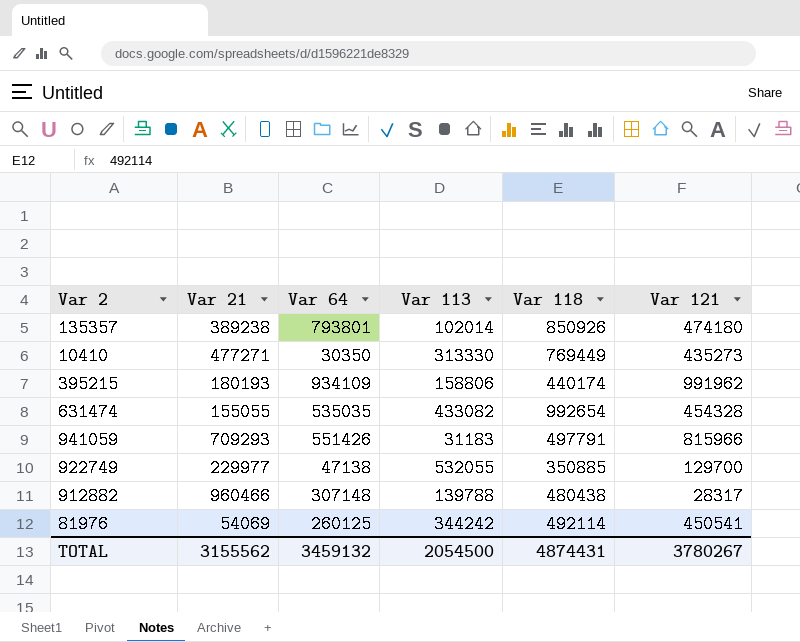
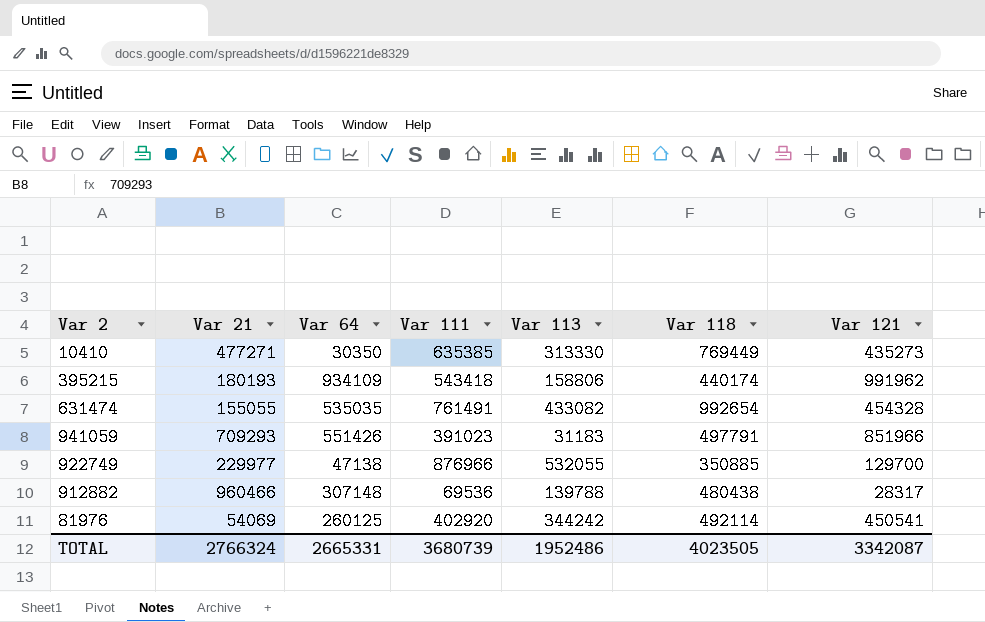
column Var 111 | position: none -> 4
row 135357: 389238 | 793801 | 102014 | 850926 | 474180 -> none
941059 | Var 121: 815966 -> 851966
TOTAL | Var 21: 3155562 -> 2766324
TOTAL | Var 64: 3459132 -> 2665331
TOTAL | Var 113: 2054500 -> 1952486
TOTAL | Var 118: 4874431 -> 4023505
TOTAL | Var 121: 3780267 -> 3342087

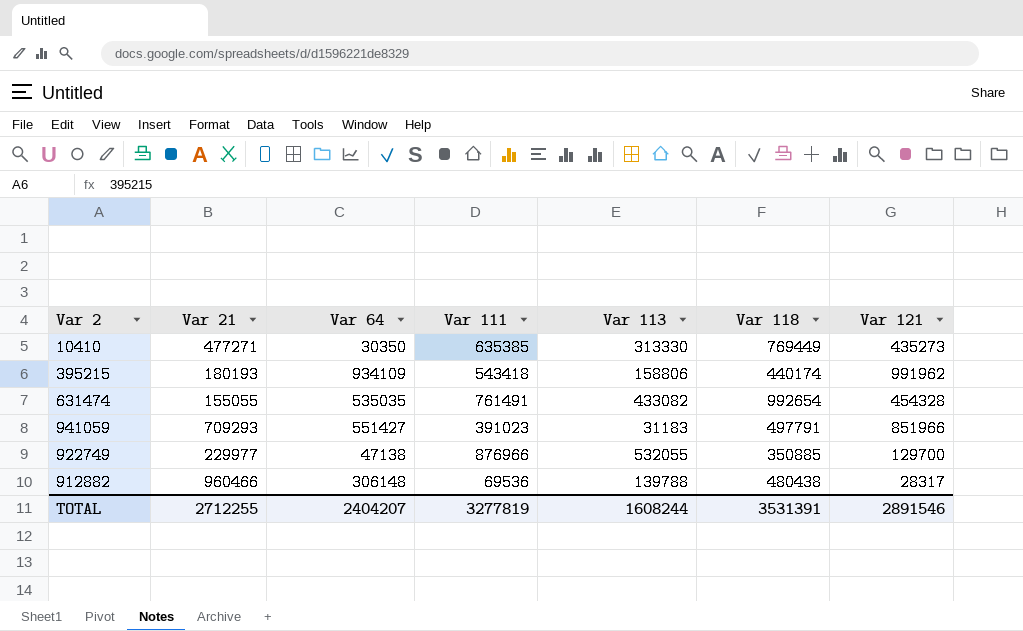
row 81976: 54069 | 260125 | 402920 | 344242 | 492114 | 450541 -> none
941059 | Var 64: 551426 -> 551427
912882 | Var 64: 307148 -> 306148
TOTAL | Var 21: 2766324 -> 2712255
TOTAL | Var 64: 2665331 -> 2404207
TOTAL | Var 111: 3680739 -> 3277819
TOTAL | Var 113: 1952486 -> 1608244
TOTAL | Var 118: 4023505 -> 3531391
TOTAL | Var 121: 3342087 -> 2891546

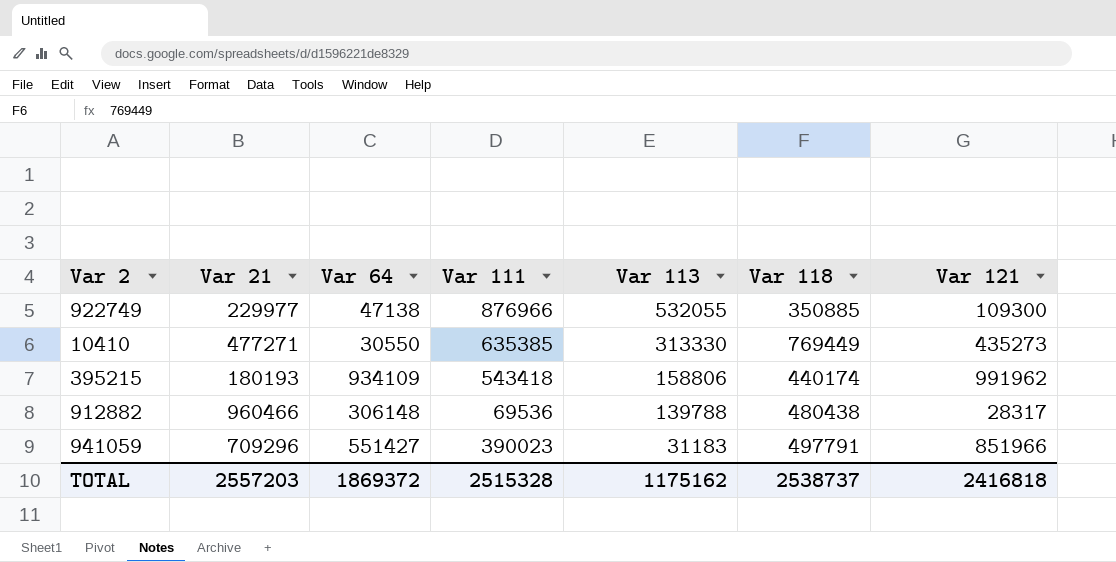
row order: none -> Var 113 descending
row 631474: 155055 | 535035 | 761491 | 433082 | 992654 | 454328 -> none
922749 | Var 121: 129700 -> 109300
10410 | Var 64: 30350 -> 30550
941059 | Var 21: 709293 -> 709296
941059 | Var 111: 391023 -> 390023
TOTAL | Var 21: 2712255 -> 2557203
TOTAL | Var 64: 2404207 -> 1869372
TOTAL | Var 111: 3277819 -> 2515328
TOTAL | Var 113: 1608244 -> 1175162
TOTAL | Var 118: 3531391 -> 2538737
TOTAL | Var 121: 2891546 -> 2416818

